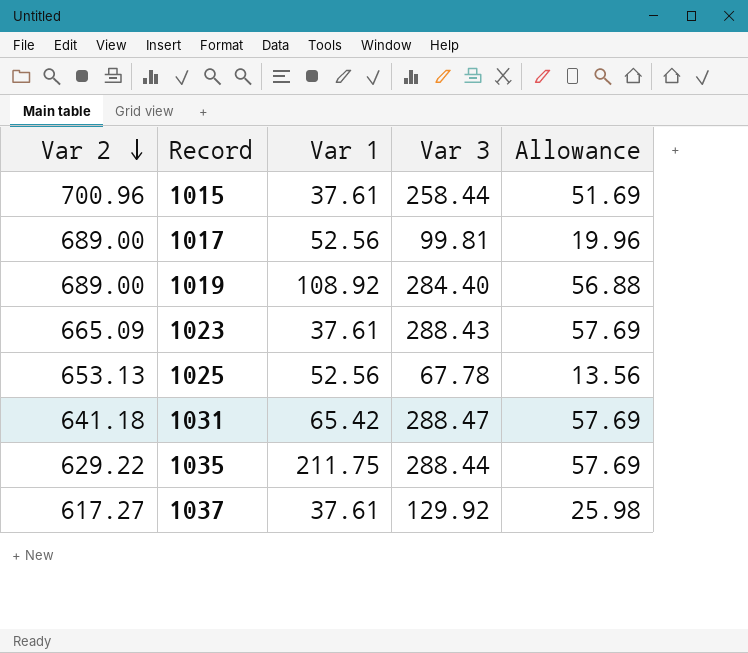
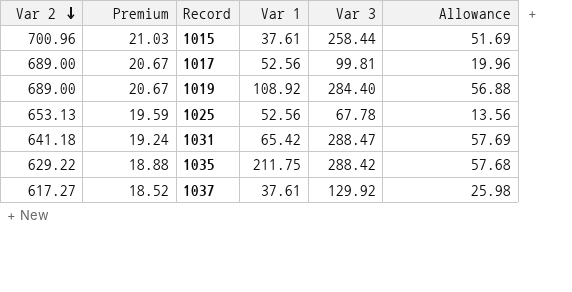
column Premium | formula: none -> [Var 2] * 0.03
row 1023: 665.09 | 37.61 | 288.43 | 57.69 -> none
1035 | Var 3: 288.44 -> 288.42
1035 | Allowance: 57.69 -> 57.68

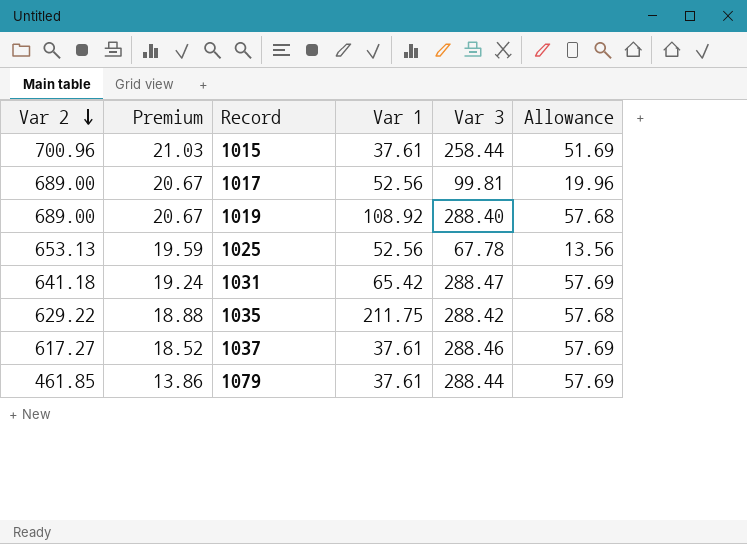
1019 | Var 3: 284.40 -> 288.40
1019 | Allowance: 56.88 -> 57.68
1037 | Var 3: 129.92 -> 288.46
1037 | Allowance: 25.98 -> 57.69
row 1079: none -> 461.85 | 13.86 | 37.61 | 288.44 | 57.69

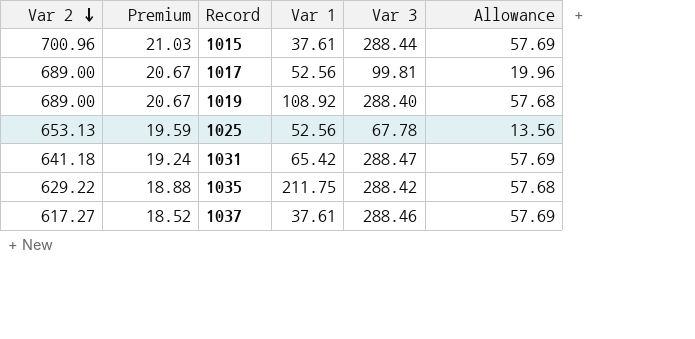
row 1079: 461.85 | 13.86 | 37.61 | 288.44 | 57.69 -> none
1015 | Var 3: 258.44 -> 288.44
1015 | Allowance: 51.69 -> 57.69

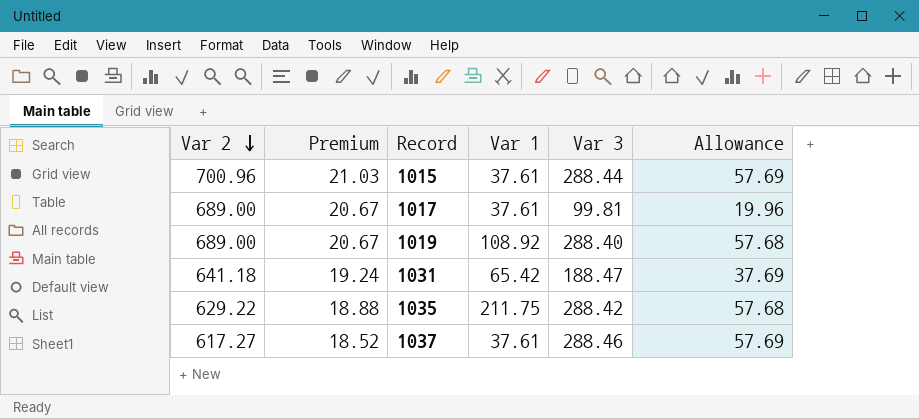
row 1025: 653.13 | 19.59 | 52.56 | 67.78 | 13.56 -> none
1017 | Var 1: 52.56 -> 37.61
1031 | Var 3: 288.47 -> 188.47
1031 | Allowance: 57.69 -> 37.69

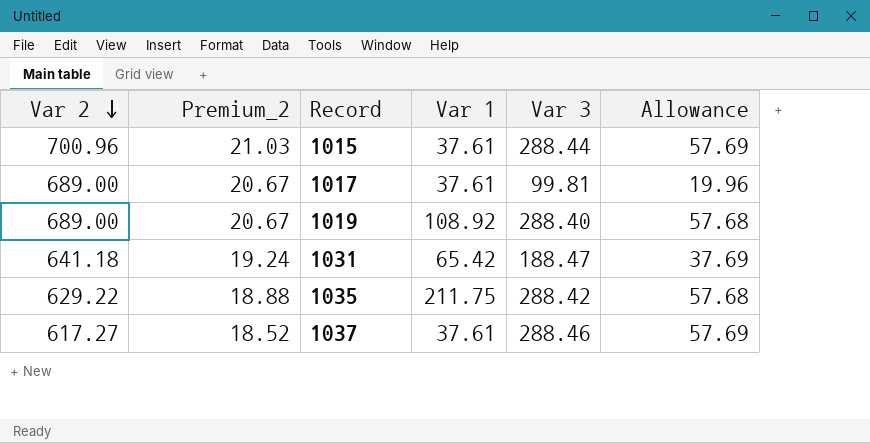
column name: Premium -> Premium_2

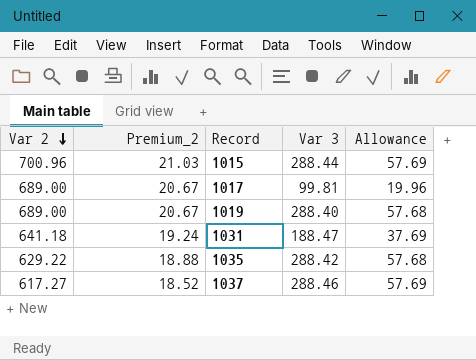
column Var 1 | position: 4 -> none

